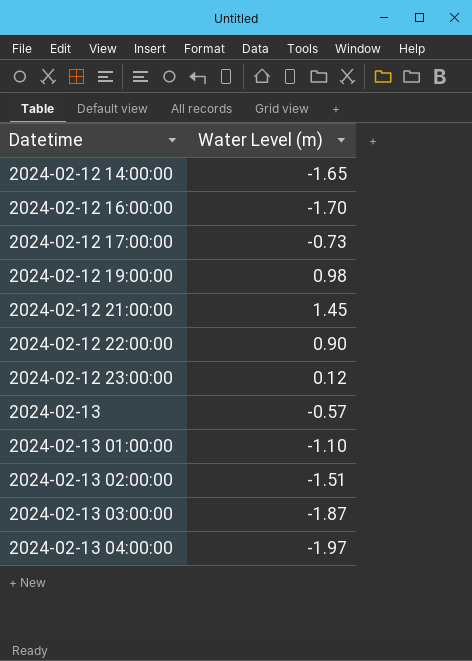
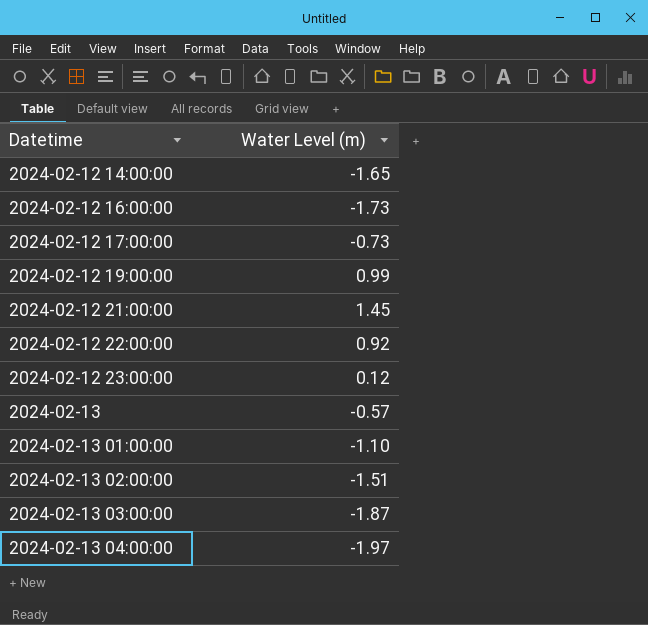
2024-02-12 16:00:00 | Water Level (m): -1.70 -> -1.73
2024-02-12 19:00:00 | Water Level (m): 0.98 -> 0.99
2024-02-12 22:00:00 | Water Level (m): 0.90 -> 0.92

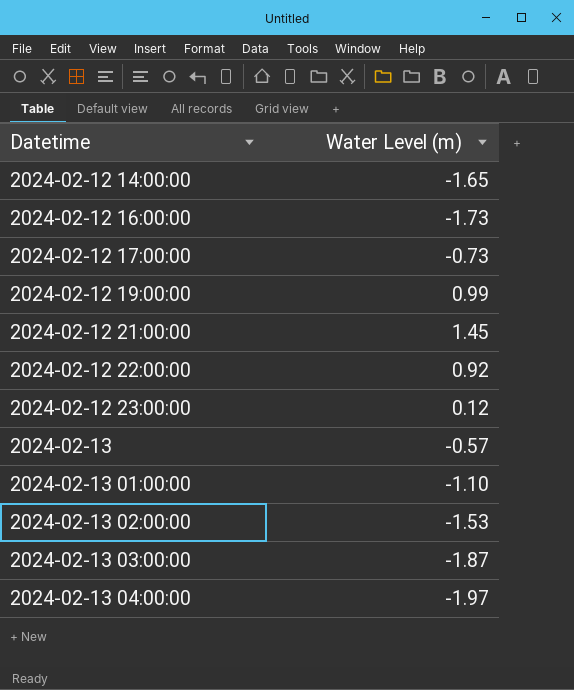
2024-02-13 02:00:00 | Water Level (m): -1.51 -> -1.53

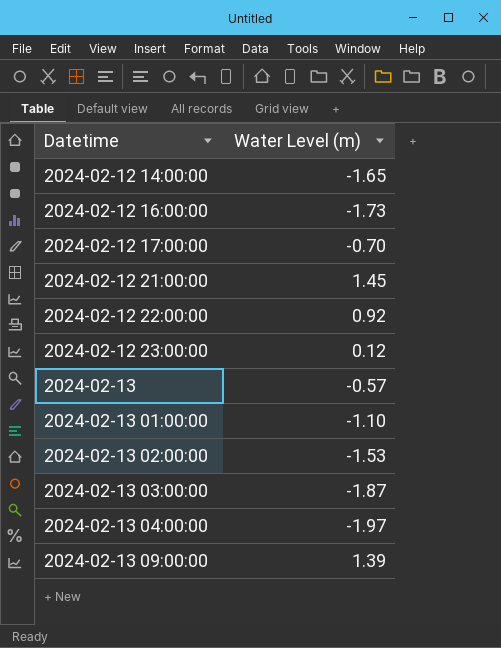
row 2024-02-12 19:00:00: 0.99 -> none
2024-02-12 17:00:00 | Water Level (m): -0.73 -> -0.70
row 2024-02-13 09:00:00: none -> 1.39

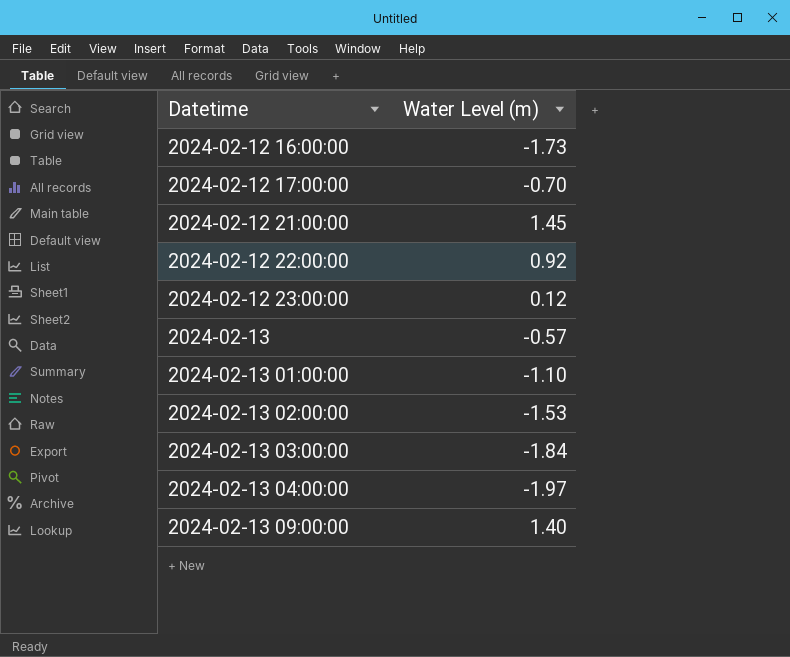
row 2024-02-12 14:00:00: -1.65 -> none
2024-02-13 03:00:00 | Water Level (m): -1.87 -> -1.84
2024-02-13 09:00:00 | Water Level (m): 1.39 -> 1.40

